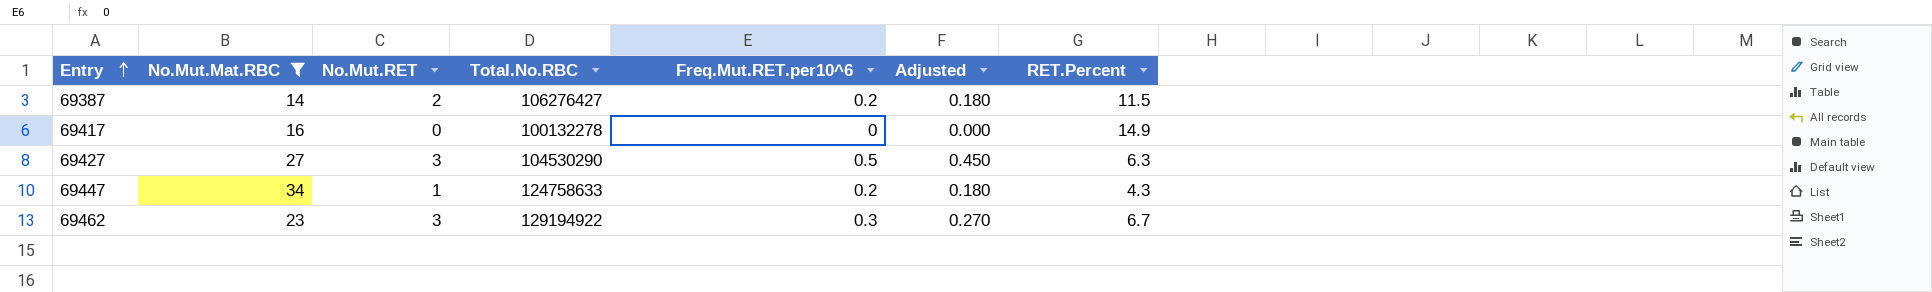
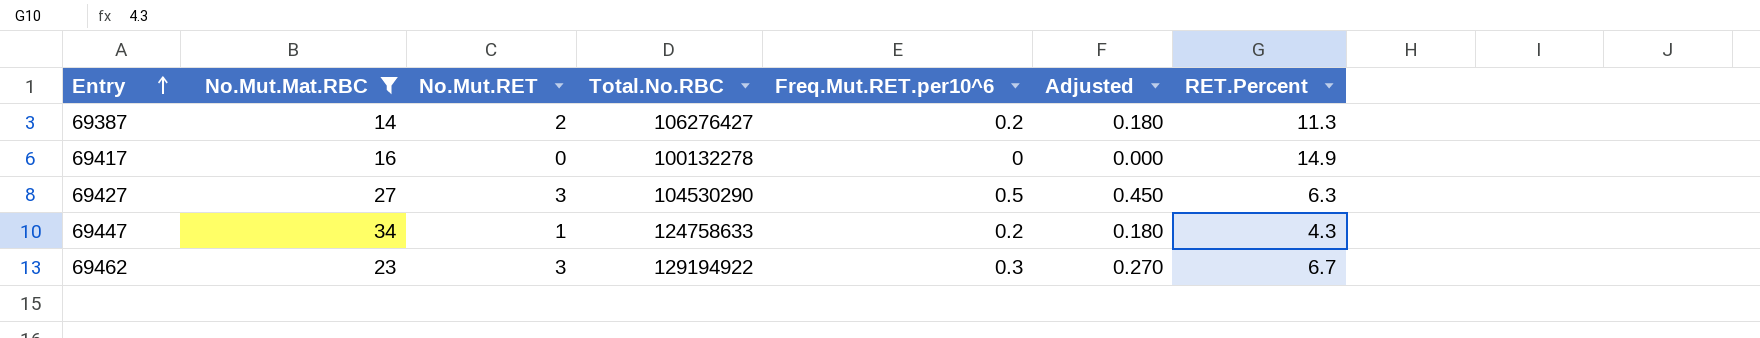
69387 | RET.Percent: 11.5 -> 11.3

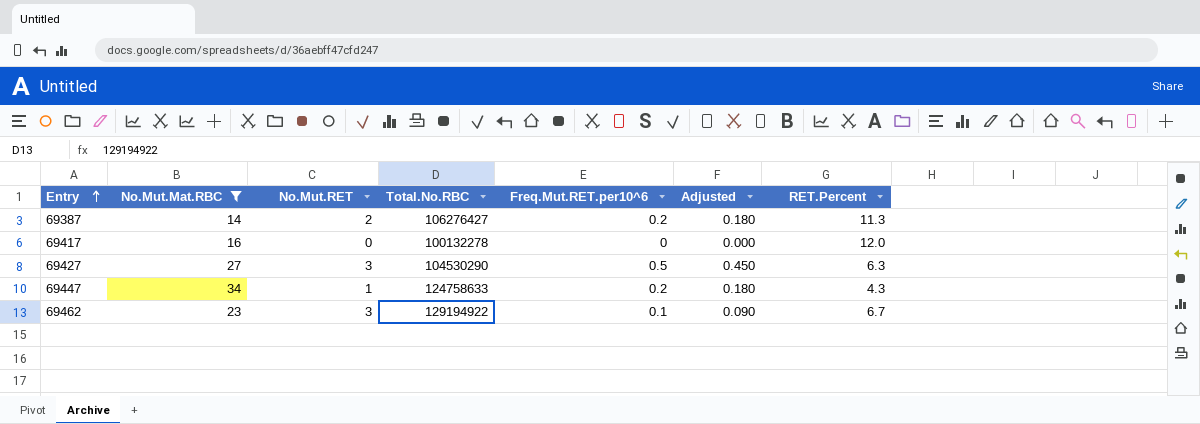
69417 | RET.Percent: 14.9 -> 12.0
69462 | Freq.Mut.RET.per10^6: 0.3 -> 0.1
69462 | Adjusted: 0.270 -> 0.090

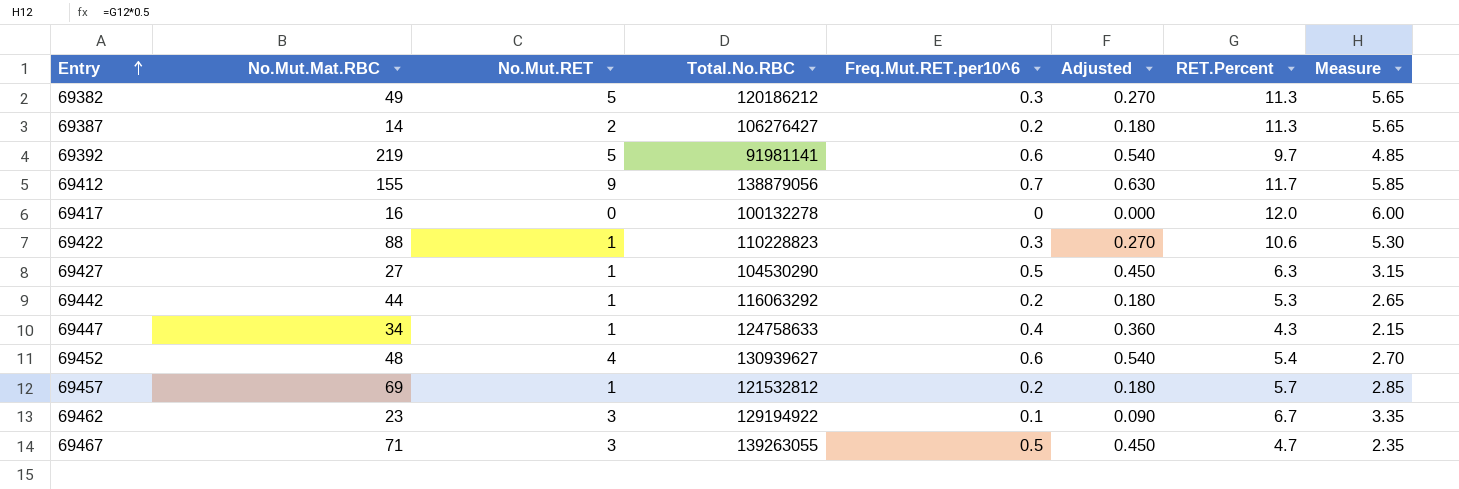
filter: No.Mut.Mat.RBC <= 34 -> none
column Measure | formula: none -> [RET.Percent] * 0.5
69427 | No.Mut.RET: 3 -> 1
69447 | Freq.Mut.RET.per10^6: 0.2 -> 0.4
69447 | Adjusted: 0.180 -> 0.360

